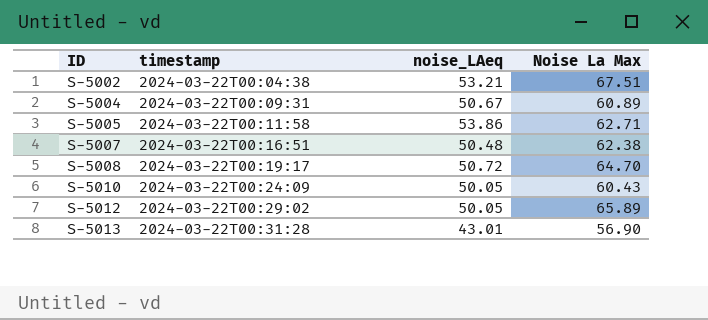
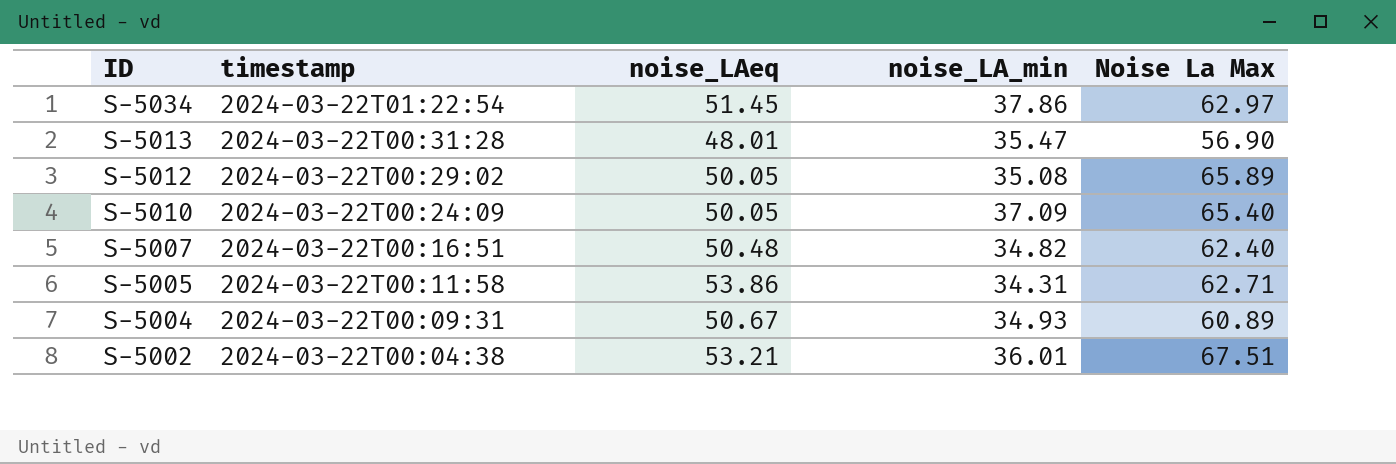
row order: ID ascending -> ID descending
column noise_LA_min | position: none -> 4
row S-5008: 2024-03-22T00:19:17 | 50.72 | 64.70 -> none
row S-5034: none -> 2024-03-22T01:22:54 | 51.45 | 37.86 | 62.97
S-5013 | noise_LAeq: 43.01 -> 48.01
S-5010 | Noise La Max: 60.43 -> 65.40
S-5007 | Noise La Max: 62.38 -> 62.40

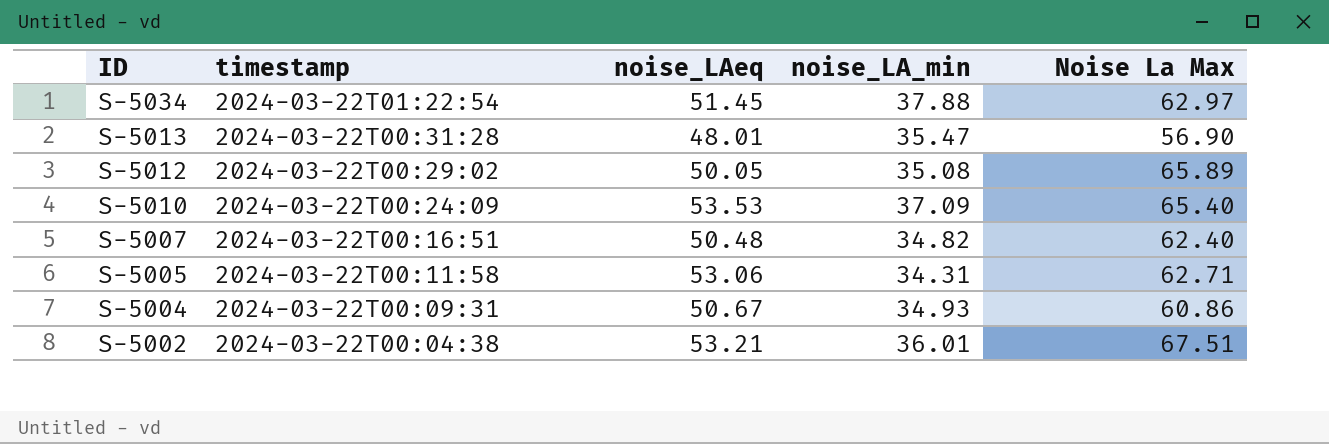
S-5034 | noise_LA_min: 37.86 -> 37.88
S-5010 | noise_LAeq: 50.05 -> 53.53
S-5005 | noise_LAeq: 53.86 -> 53.06
S-5004 | Noise La Max: 60.89 -> 60.86

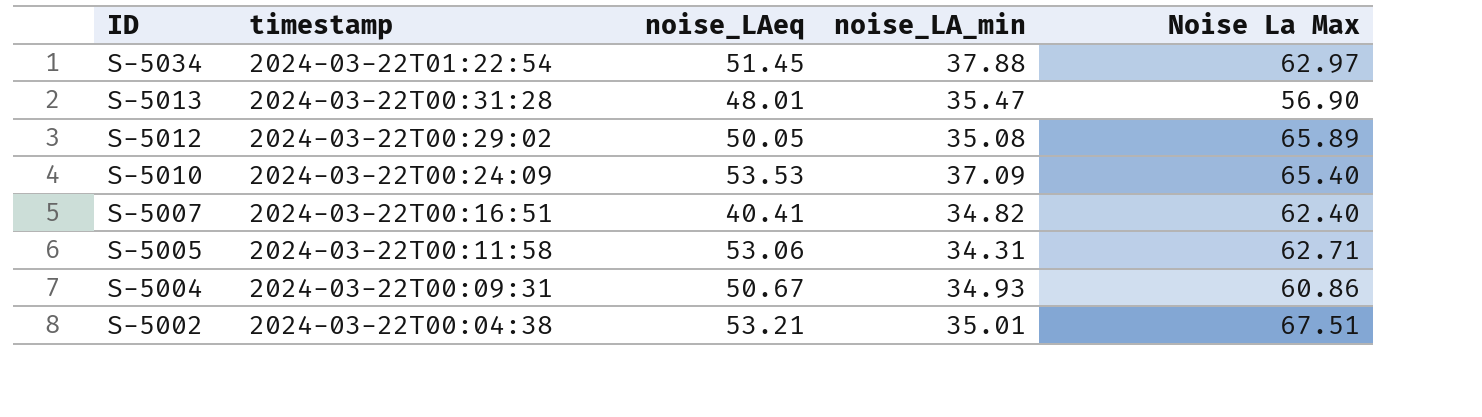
S-5007 | noise_LAeq: 50.48 -> 40.41
S-5002 | noise_LA_min: 36.01 -> 35.01

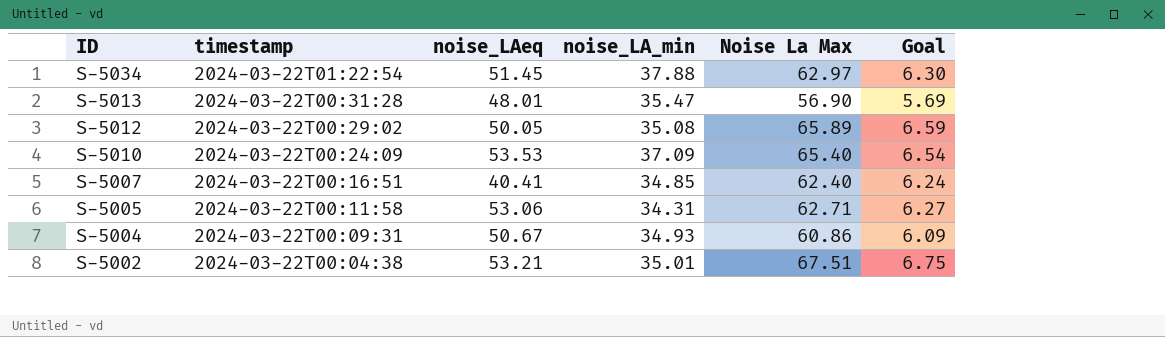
column Goal | formula: none -> [Noise La Max] * 0.1
S-5007 | noise_LA_min: 34.82 -> 34.85

